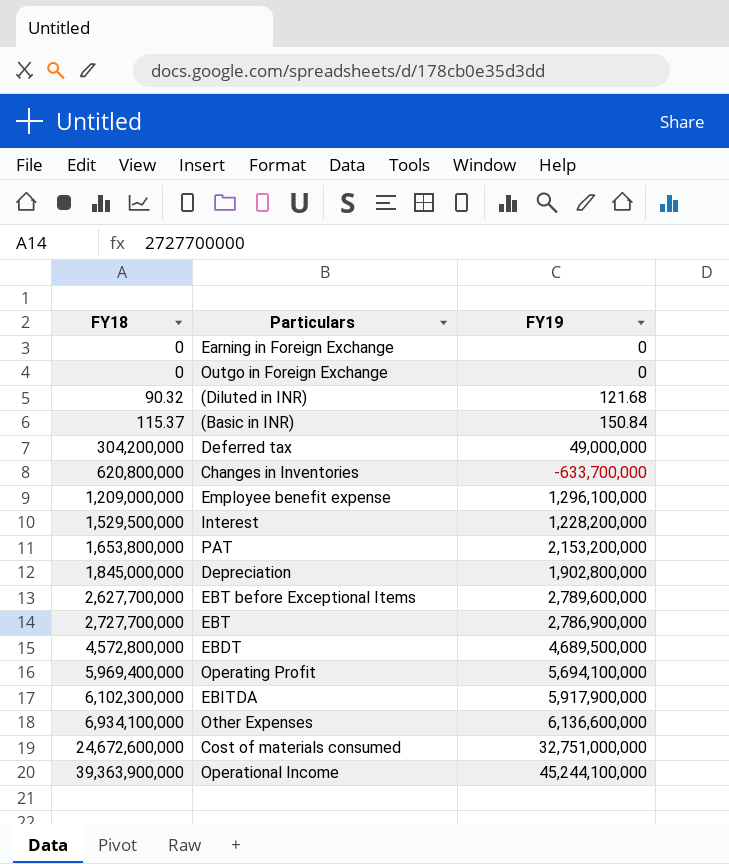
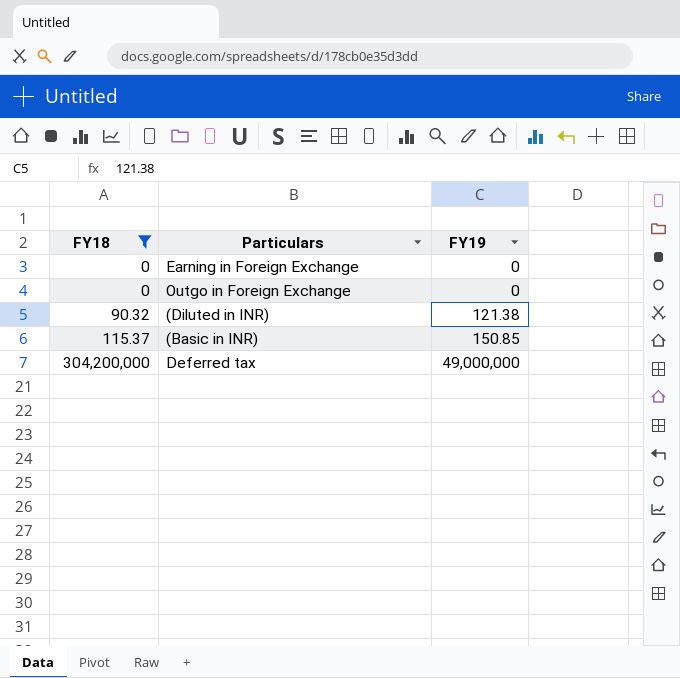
filter: none -> FY18 <= 304,200,000
(Diluted in INR) | FY19: 121.68 -> 121.38
(Basic in INR) | FY19: 150.84 -> 150.85

